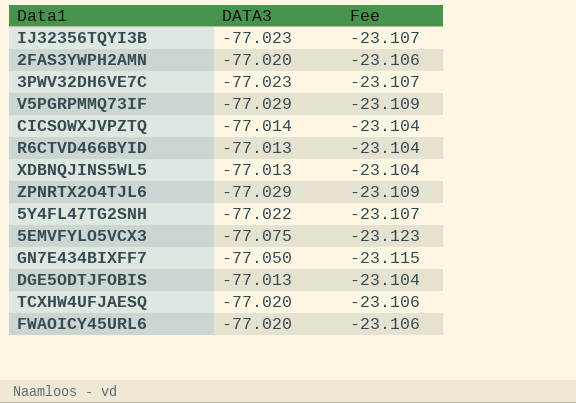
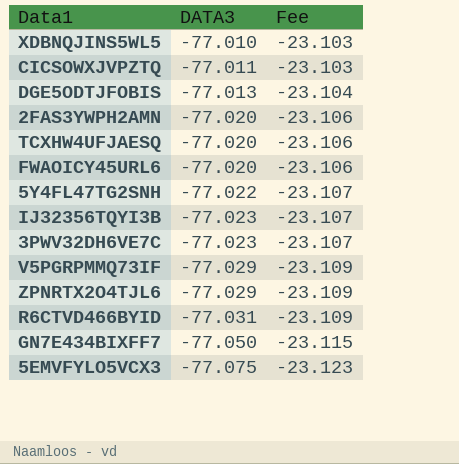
row order: none -> DATA3 descending
XDBNQJINS5WL5 | DATA3: -77.013 -> -77.010
XDBNQJINS5WL5 | Fee: -23.104 -> -23.103
CICSOWXJVPZTQ | DATA3: -77.014 -> -77.011
CICSOWXJVPZTQ | Fee: -23.104 -> -23.103
R6CTVD466BYID | DATA3: -77.013 -> -77.031
R6CTVD466BYID | Fee: -23.104 -> -23.109

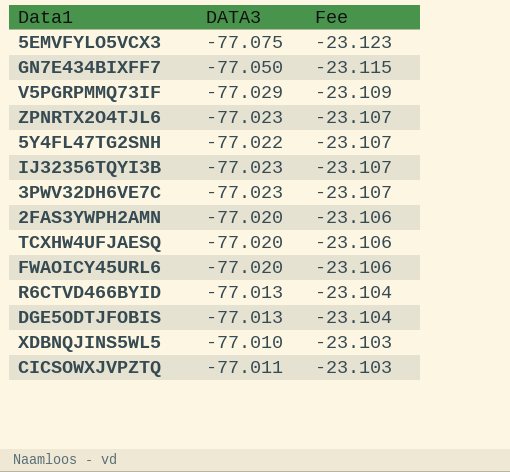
row order: DATA3 descending -> Fee ascending
ZPNRTX2O4TJL6 | DATA3: -77.029 -> -77.023
ZPNRTX2O4TJL6 | Fee: -23.109 -> -23.107
R6CTVD466BYID | DATA3: -77.031 -> -77.013
R6CTVD466BYID | Fee: -23.109 -> -23.104

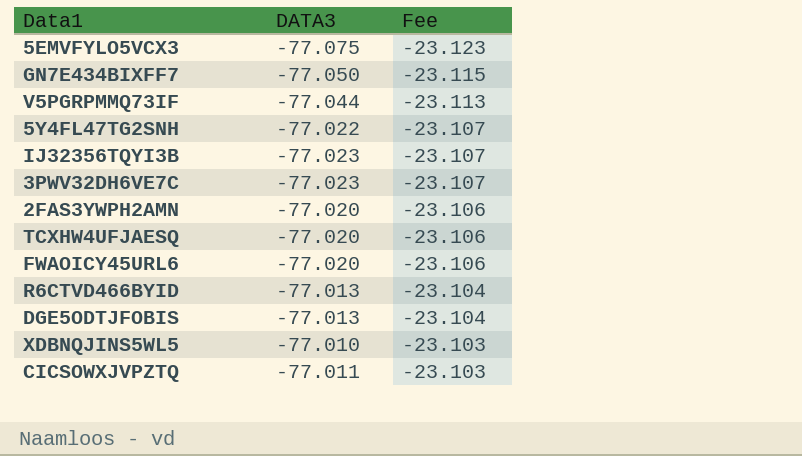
row ZPNRTX2O4TJL6: -77.023 | -23.107 -> none
V5PGRPMMQ73IF | DATA3: -77.029 -> -77.044
V5PGRPMMQ73IF | Fee: -23.109 -> -23.113

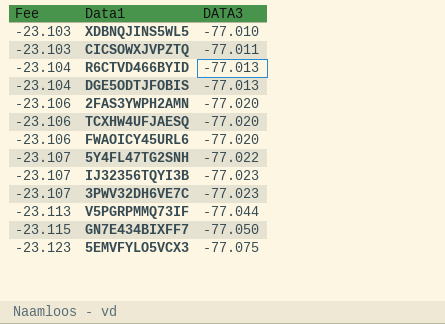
row order: Fee ascending -> Fee descending
column Fee | position: 3 -> 1

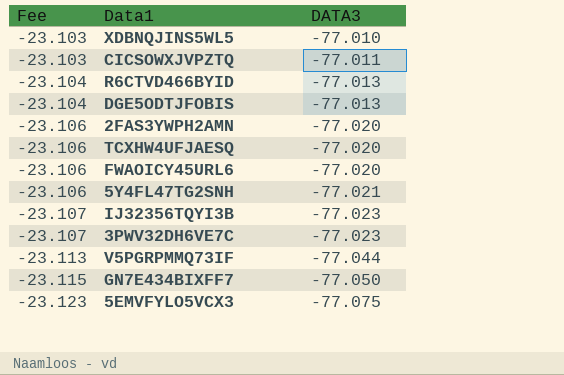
5Y4FL47TG2SNH | Fee: -23.107 -> -23.106
5Y4FL47TG2SNH | DATA3: -77.022 -> -77.021

